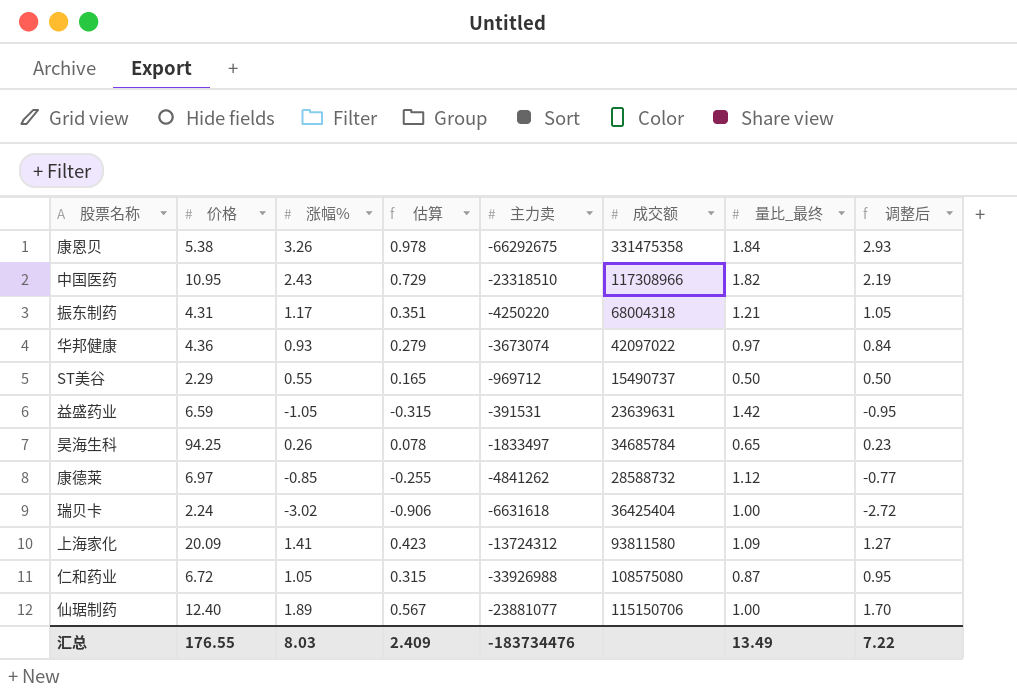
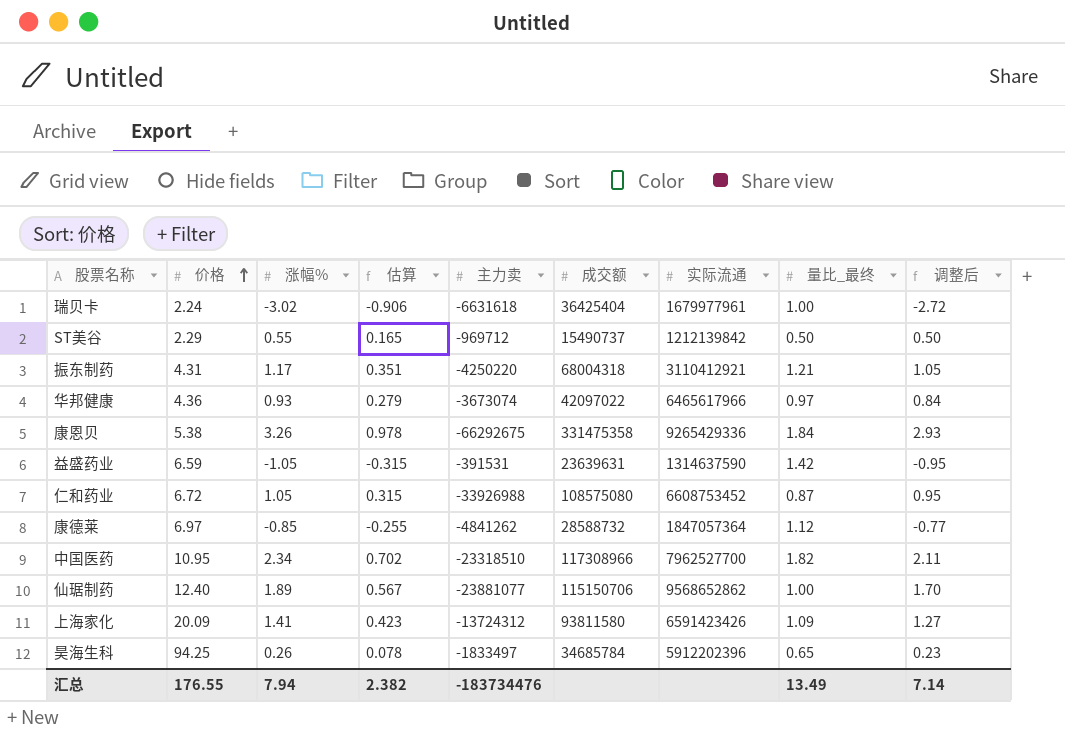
row order: none -> 价格 ascending
column 实际流通 | position: none -> 7
中国医药 | 涨幅%: 2.43 -> 2.34
中国医药 | 估算: 0.729 -> 0.702
中国医药 | 调整后: 2.19 -> 2.11
汇总 | 涨幅%: 8.03 -> 7.94
汇总 | 估算: 2.409 -> 2.382
汇总 | 调整后: 7.22 -> 7.14

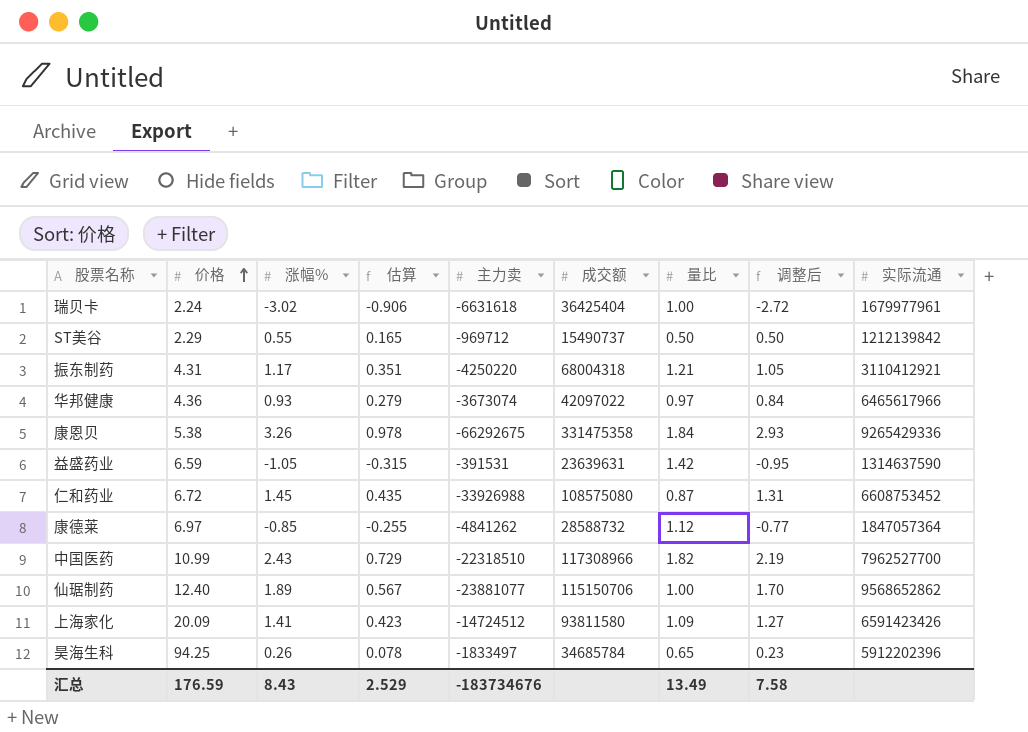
column name: 量比_最终 -> 量比
column 实际流通 | position: 7 -> 9
仁和药业 | 涨幅%: 1.05 -> 1.45
仁和药业 | 估算: 0.315 -> 0.435
仁和药业 | 调整后: 0.95 -> 1.31
中国医药 | 价格: 10.95 -> 10.99
中国医药 | 涨幅%: 2.34 -> 2.43
中国医药 | 估算: 0.702 -> 0.729
中国医药 | 主力卖: -23318510 -> -22318510
中国医药 | 调整后: 2.11 -> 2.19
上海家化 | 主力卖: -13724312 -> -14724512
汇总 | 价格: 176.55 -> 176.59
汇总 | 涨幅%: 7.94 -> 8.43
汇总 | 估算: 2.382 -> 2.529
汇总 | 主力卖: -183734476 -> -183734676
汇总 | 调整后: 7.14 -> 7.58

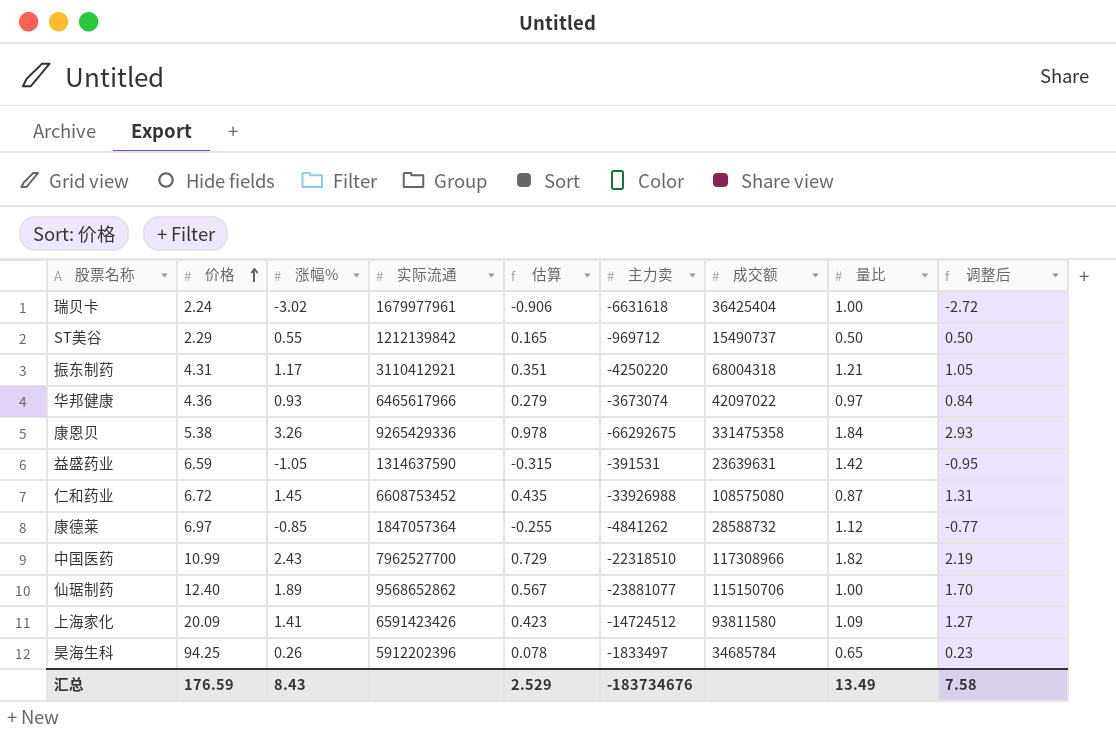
column 实际流通 | position: 9 -> 4

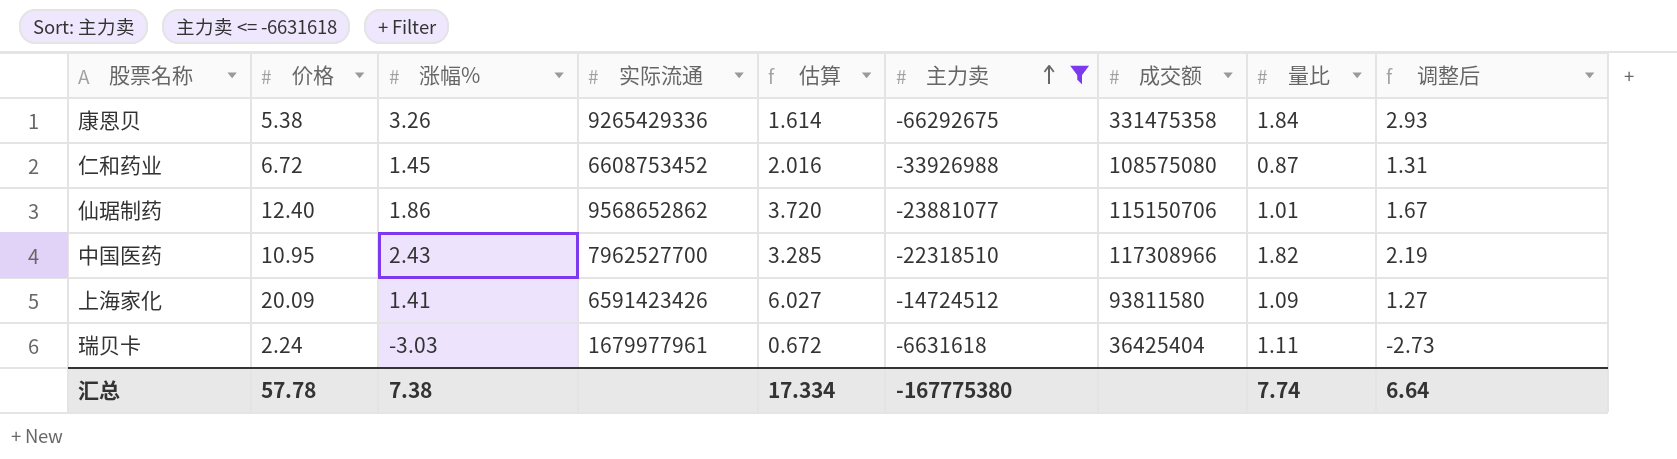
filter: none -> 主力卖 <= -6631618
row order: 价格 ascending -> 主力卖 ascending
column 估算 | formula: [涨幅%] * 0.3 -> [价格] * 0.3
仙琚制药 | 涨幅%: 1.89 -> 1.86
仙琚制药 | 量比: 1.00 -> 1.01
仙琚制药 | 调整后: 1.70 -> 1.67
中国医药 | 价格: 10.99 -> 10.95
瑞贝卡 | 涨幅%: -3.02 -> -3.03
瑞贝卡 | 量比: 1.00 -> 1.11
瑞贝卡 | 调整后: -2.72 -> -2.73
汇总 | 价格: 176.59 -> 57.78
汇总 | 涨幅%: 8.43 -> 7.38
汇总 | 估算: 2.529 -> 17.334
汇总 | 主力卖: -183734676 -> -167775380
汇总 | 量比: 13.49 -> 7.74
汇总 | 调整后: 7.58 -> 6.64

